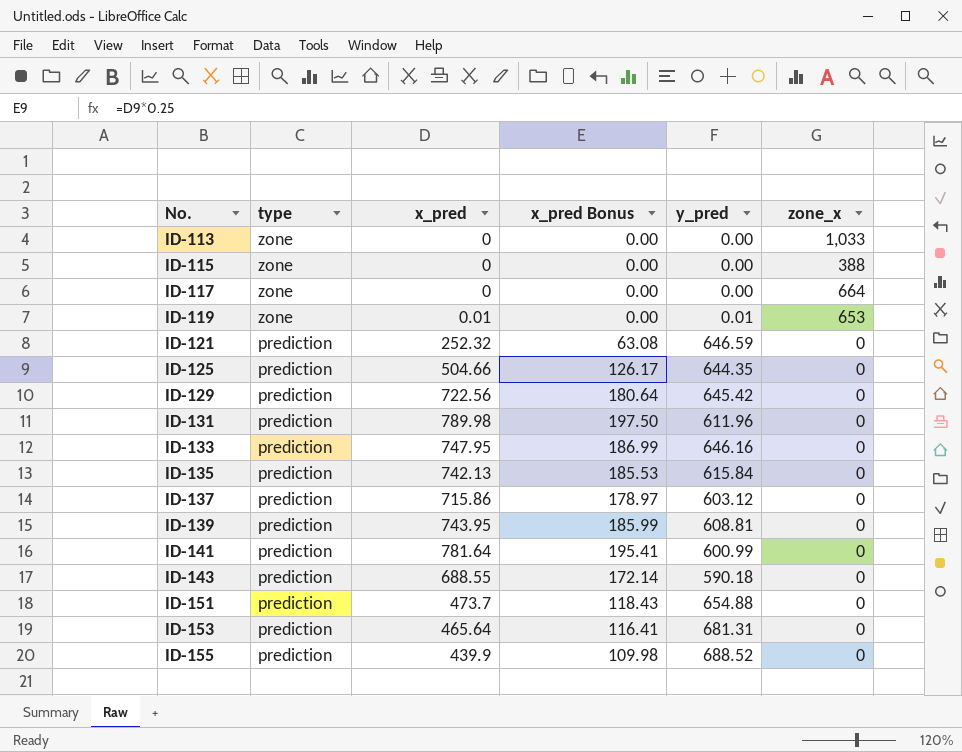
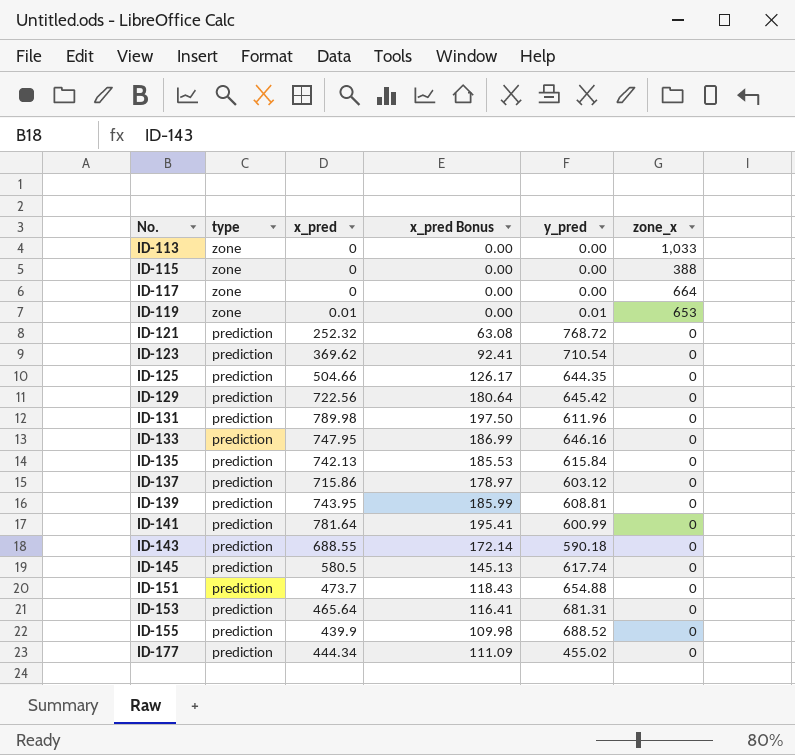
ID-121 | y_pred: 646.59 -> 768.72
row ID-123: none -> prediction | 369.62 | 92.41 | 710.54 | 0
row ID-145: none -> prediction | 580.5 | 145.13 | 617.74 | 0
row ID-177: none -> prediction | 444.34 | 111.09 | 455.02 | 0

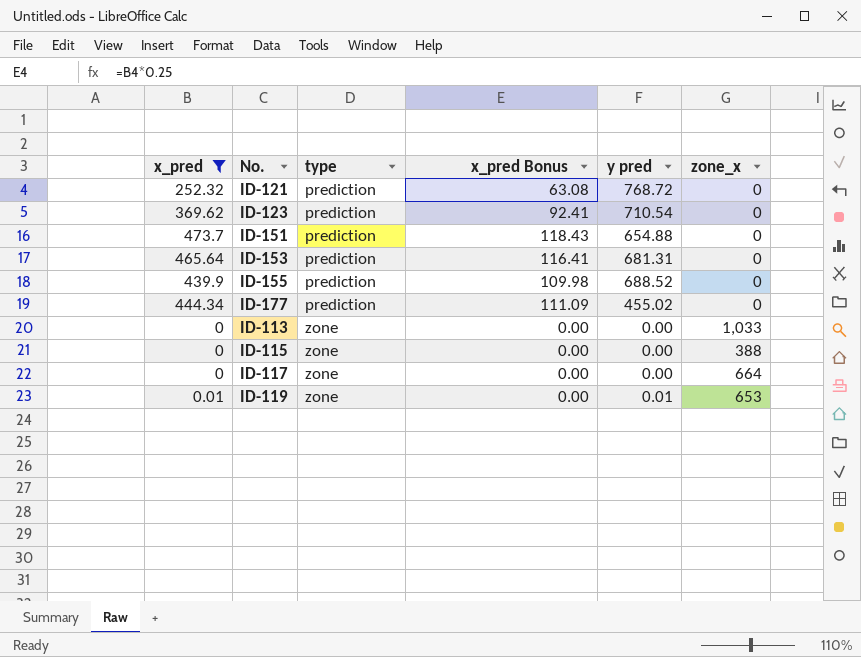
filter: none -> x_pred <= 473.7
row order: No. ascending -> type ascending
column x_pred | position: 3 -> 1
column name: y_pred -> y pred

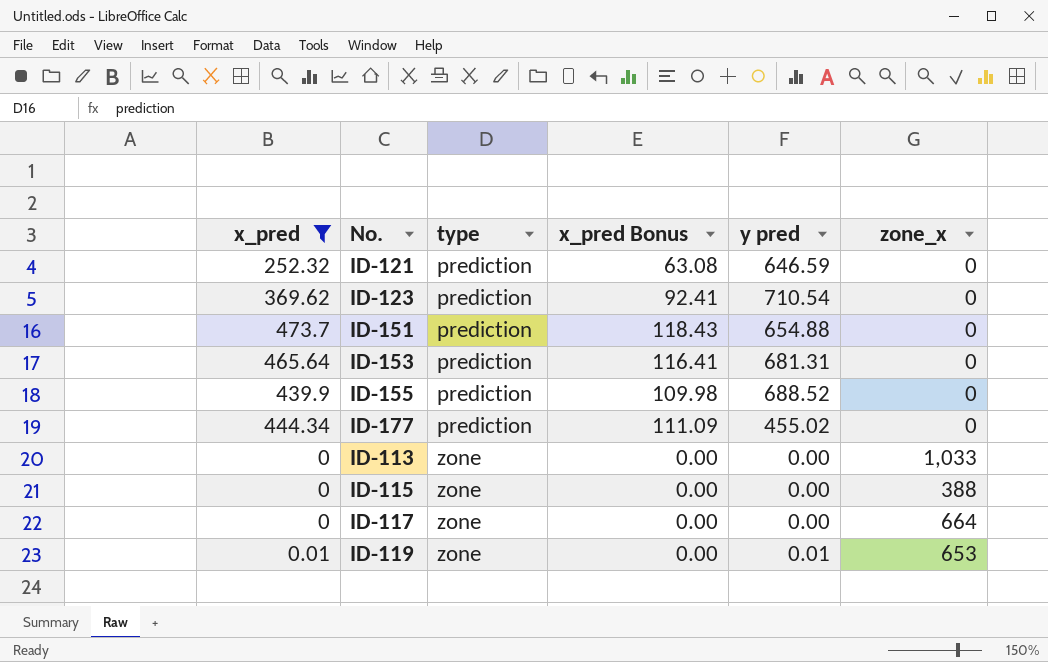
ID-121 | y pred: 768.72 -> 646.59

